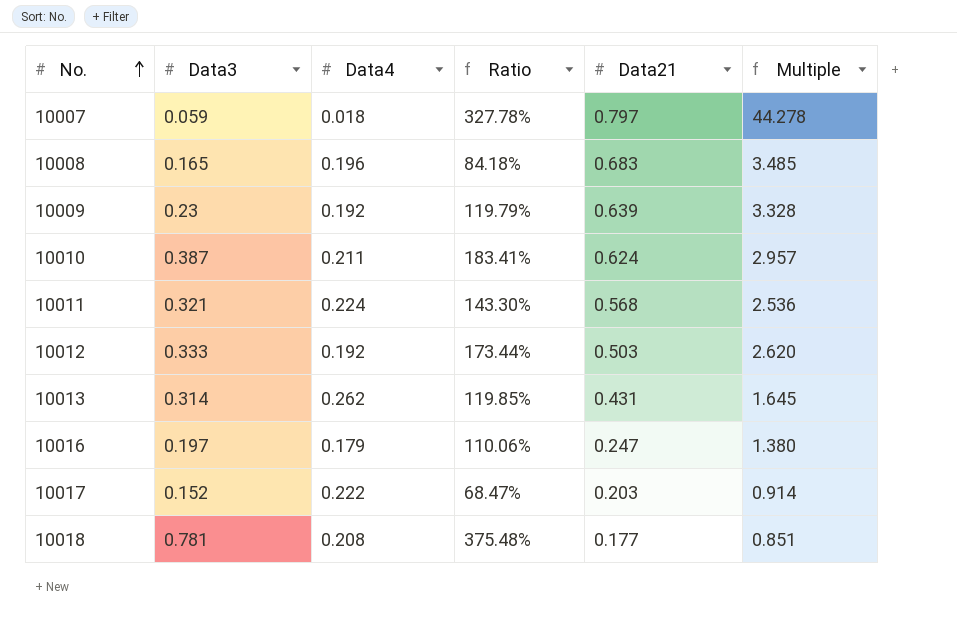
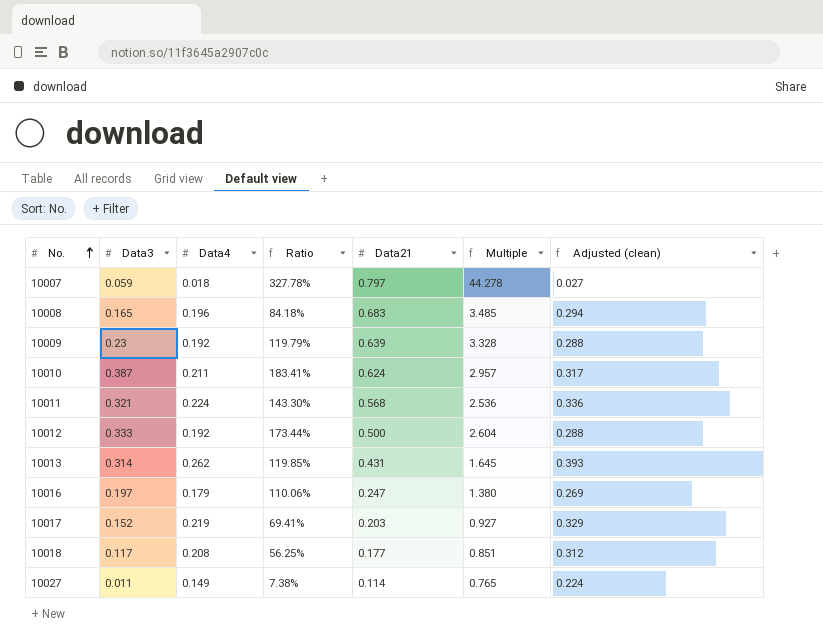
column Adjusted (clean) | formula: none -> [Data4] * 1.5
10012 | Data21: 0.503 -> 0.500
10012 | Multiple: 2.620 -> 2.604
10017 | Data4: 0.222 -> 0.219
10017 | Ratio: 68.47% -> 69.41%
10017 | Multiple: 0.914 -> 0.927
10018 | Data3: 0.781 -> 0.117
10018 | Ratio: 375.48% -> 56.25%
row 10027: none -> 0.011 | 0.149 | 7.38% | 0.114 | 0.765 | 0.224

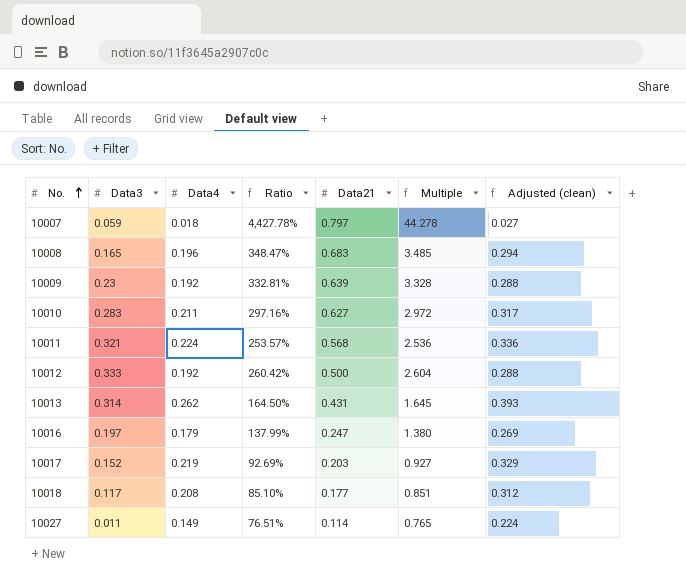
column Ratio | formula: [Data3] / [Data4] -> [Data21] / [Data4]
10010 | Data3: 0.387 -> 0.283
10010 | Data21: 0.624 -> 0.627
10010 | Multiple: 2.957 -> 2.972

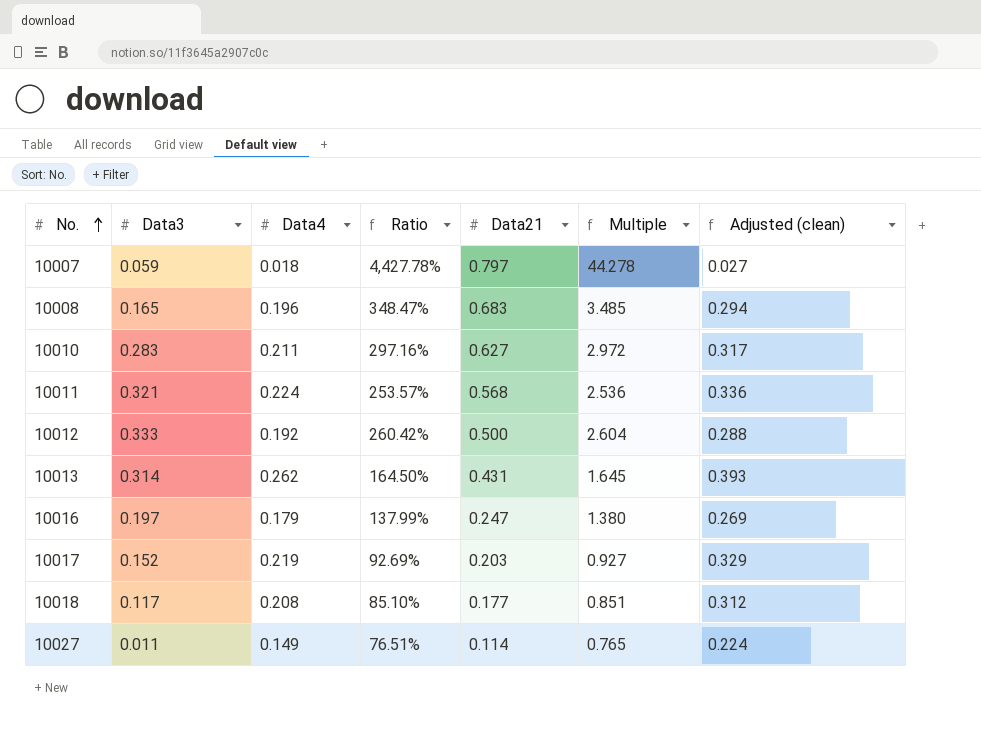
row 10009: 0.23 | 0.192 | 332.81% | 0.639 | 3.328 | 0.288 -> none

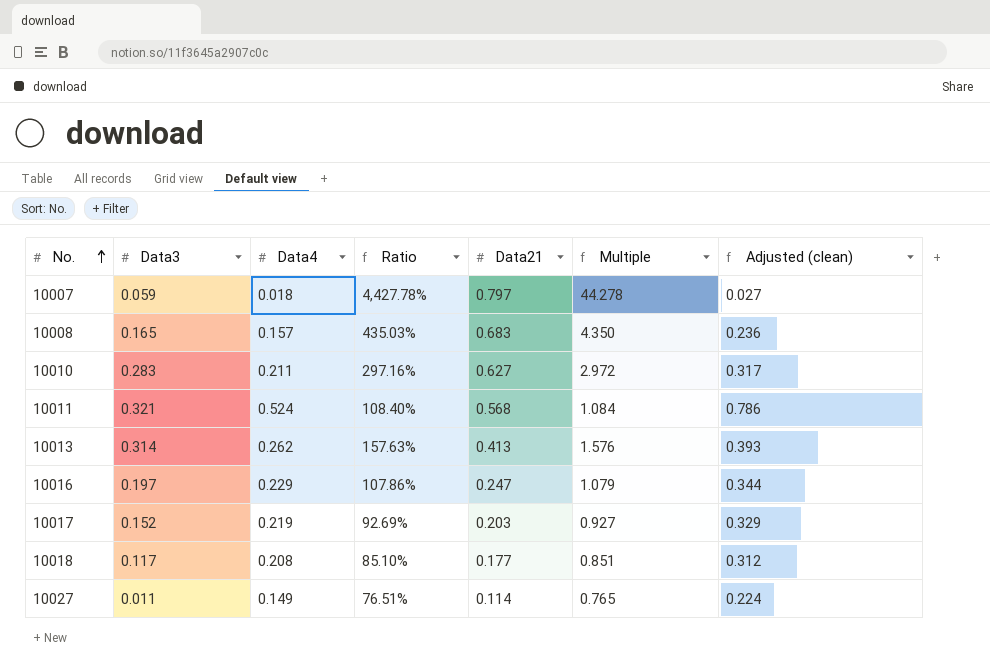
row 10012: 0.333 | 0.192 | 260.42% | 0.500 | 2.604 | 0.288 -> none
10008 | Data4: 0.196 -> 0.157
10008 | Ratio: 348.47% -> 435.03%
10008 | Multiple: 3.485 -> 4.350
10008 | Adjusted (clean): 0.294 -> 0.236
10011 | Data4: 0.224 -> 0.524
10011 | Ratio: 253.57% -> 108.40%
10011 | Multiple: 2.536 -> 1.084
10011 | Adjusted (clean): 0.336 -> 0.786
10013 | Ratio: 164.50% -> 157.63%
10013 | Data21: 0.431 -> 0.413
10013 | Multiple: 1.645 -> 1.576
10016 | Data4: 0.179 -> 0.229
10016 | Ratio: 137.99% -> 107.86%
10016 | Multiple: 1.380 -> 1.079
10016 | Adjusted (clean): 0.269 -> 0.344

